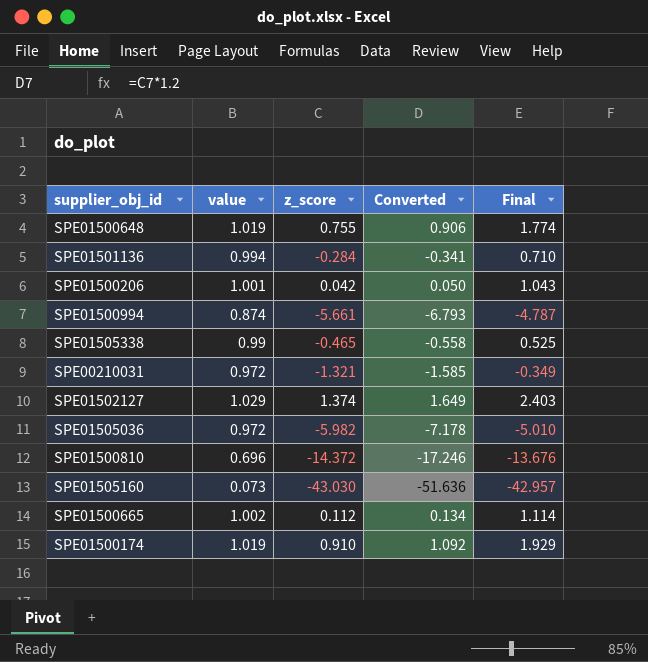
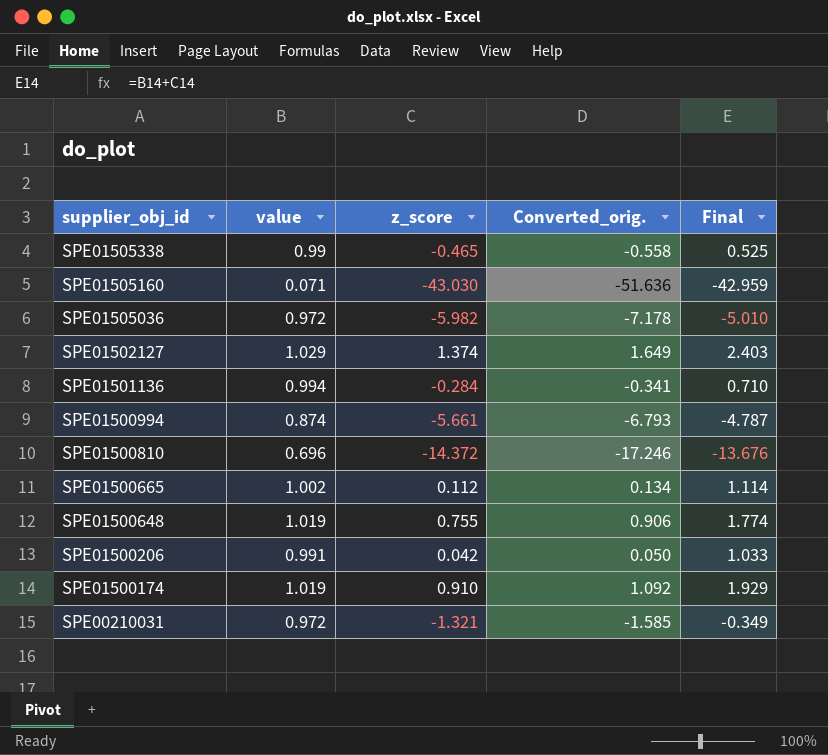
row order: none -> supplier_obj_id descending
column name: Converted -> Converted_orig.
SPE01505160 | value: 0.073 -> 0.071
SPE01505160 | Final: -42.957 -> -42.959
SPE01500206 | value: 1.001 -> 0.991
SPE01500206 | Final: 1.043 -> 1.033

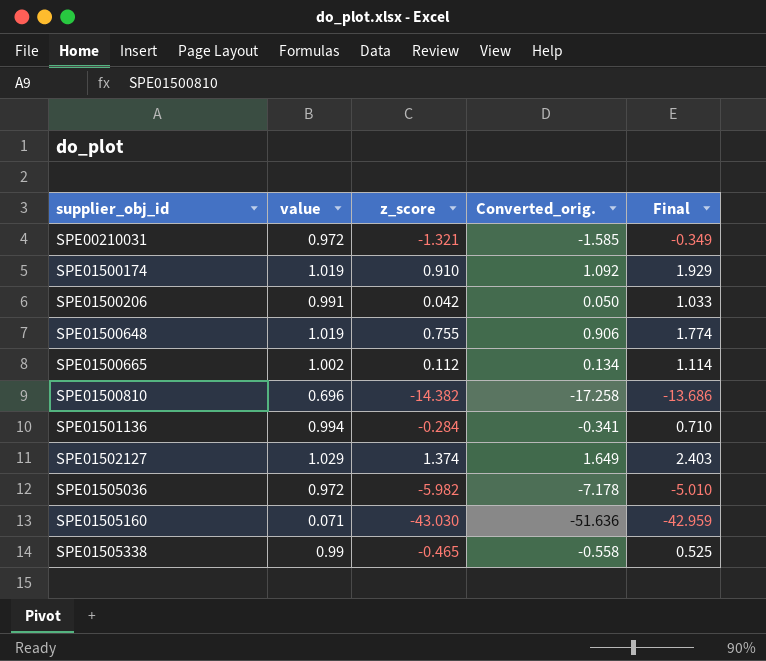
row order: supplier_obj_id descending -> supplier_obj_id ascending
row SPE01500994: 0.874 | -5.661 | -6.793 | -4.787 -> none
SPE01500810 | z_score: -14.372 -> -14.382
SPE01500810 | Converted_orig.: -17.246 -> -17.258
SPE01500810 | Final: -13.676 -> -13.686

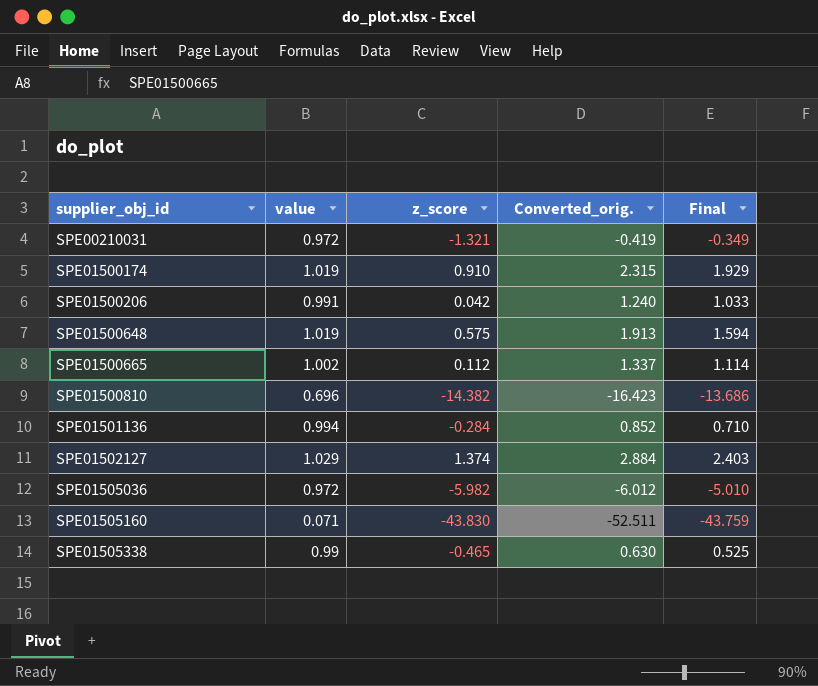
column Converted_orig. | formula: [z_score] * 1.2 -> [Final] * 1.2
SPE01500648 | z_score: 0.755 -> 0.575
SPE01500648 | Final: 1.774 -> 1.594
SPE01505160 | z_score: -43.030 -> -43.830
SPE01505160 | Final: -42.959 -> -43.759

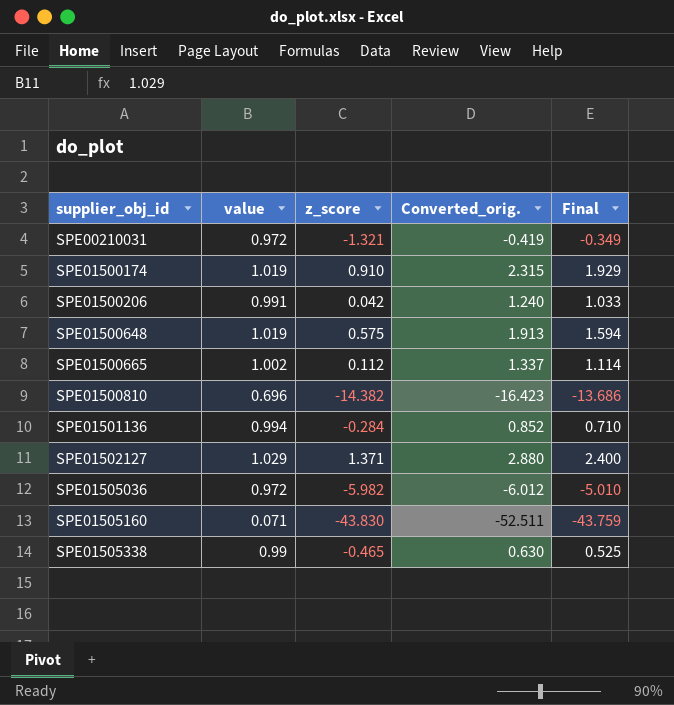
SPE01502127 | z_score: 1.374 -> 1.371
SPE01502127 | Converted_orig.: 2.884 -> 2.880
SPE01502127 | Final: 2.403 -> 2.400

